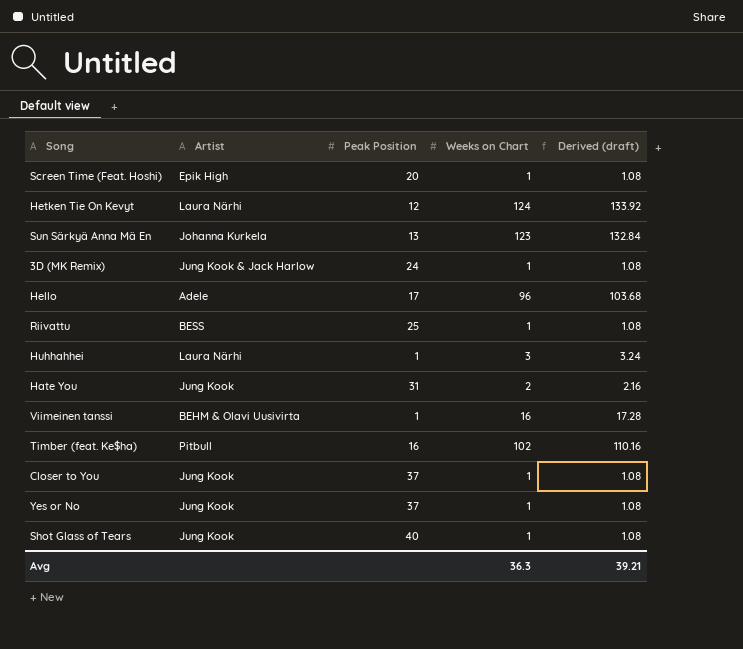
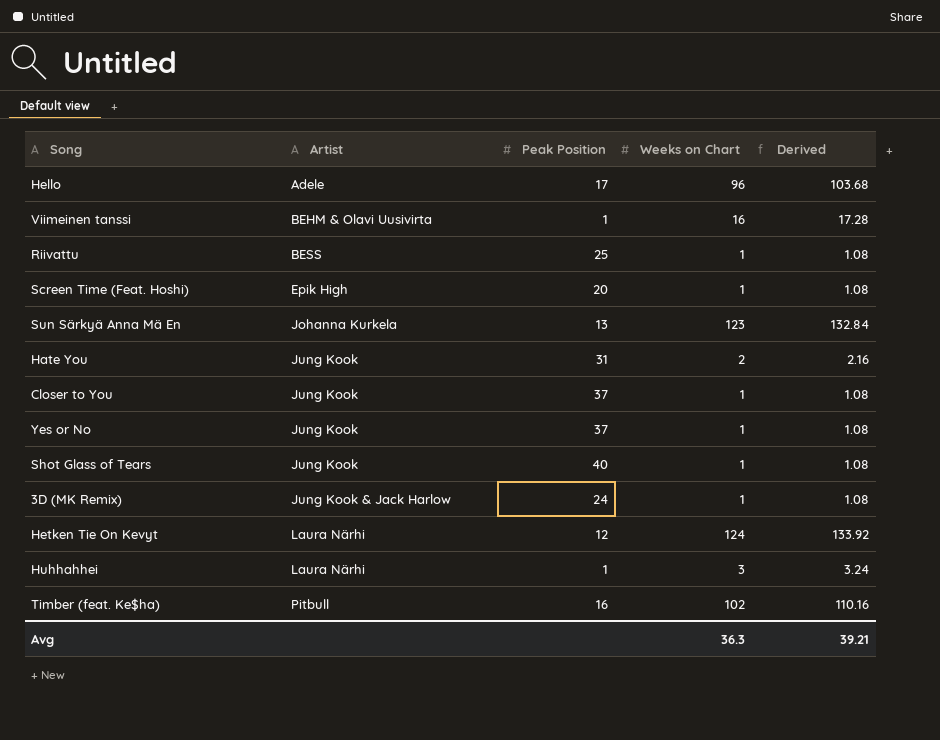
row order: none -> Artist ascending
column name: Derived (draft) -> Derived

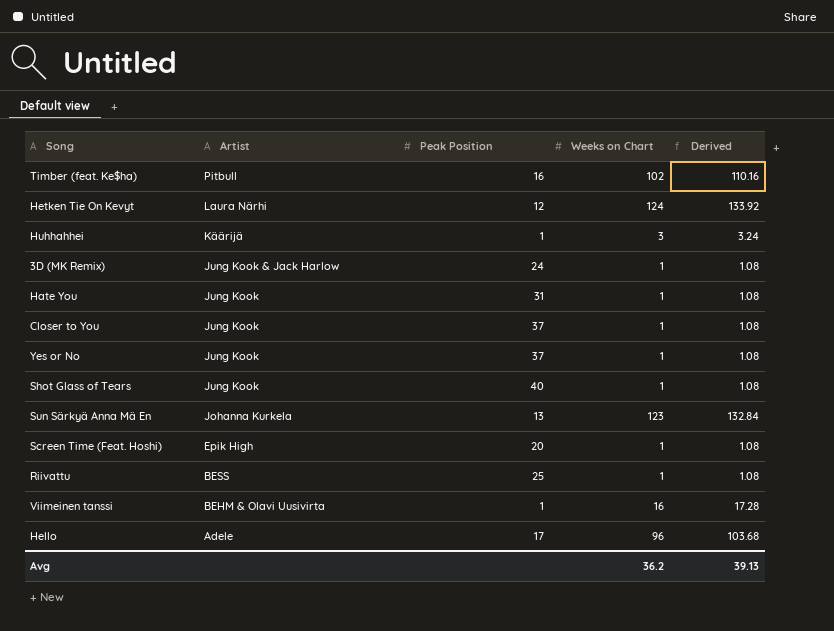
row order: Artist ascending -> Artist descending
Huhhahhei | Artist: Laura Närhi -> Käärijä
Hate You | Weeks on Chart: 2 -> 1
Hate You | Derived: 2.16 -> 1.08
Avg | Weeks on Chart: 36.3 -> 36.2
Avg | Derived: 39.21 -> 39.13

